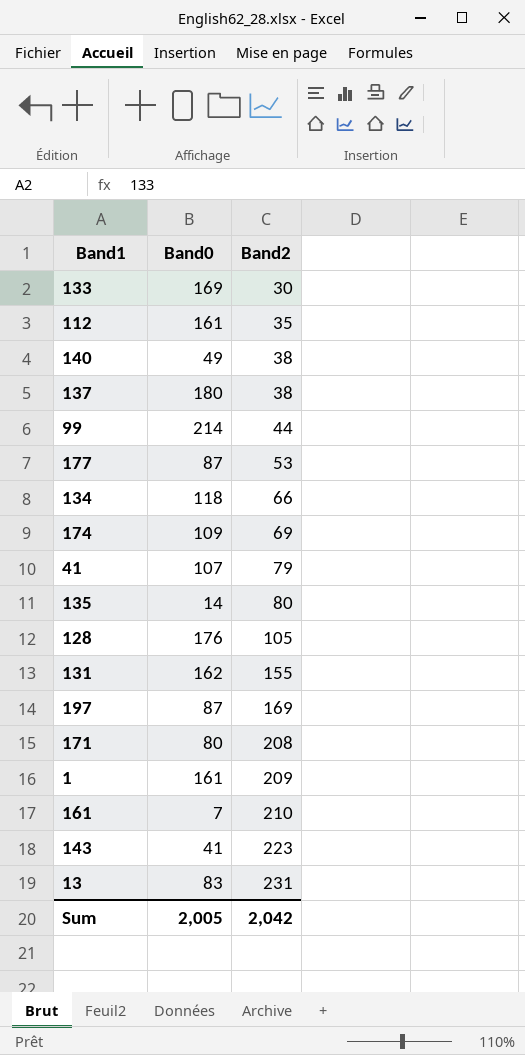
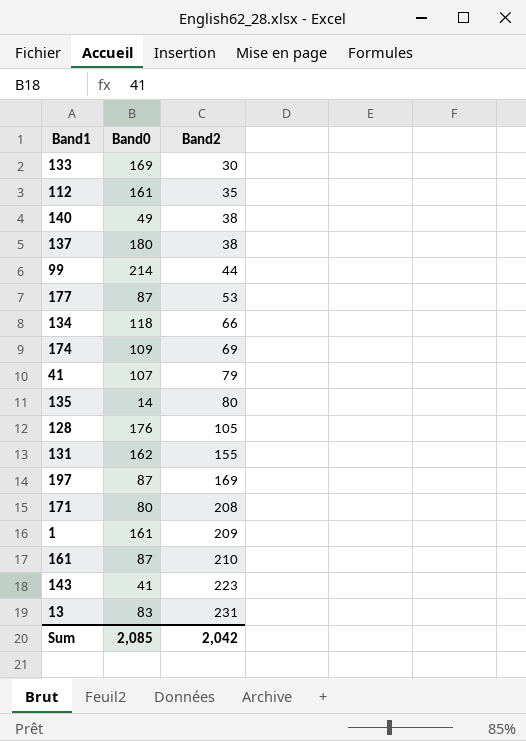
161 | Band0: 7 -> 87
Sum | Band0: 2,005 -> 2,085

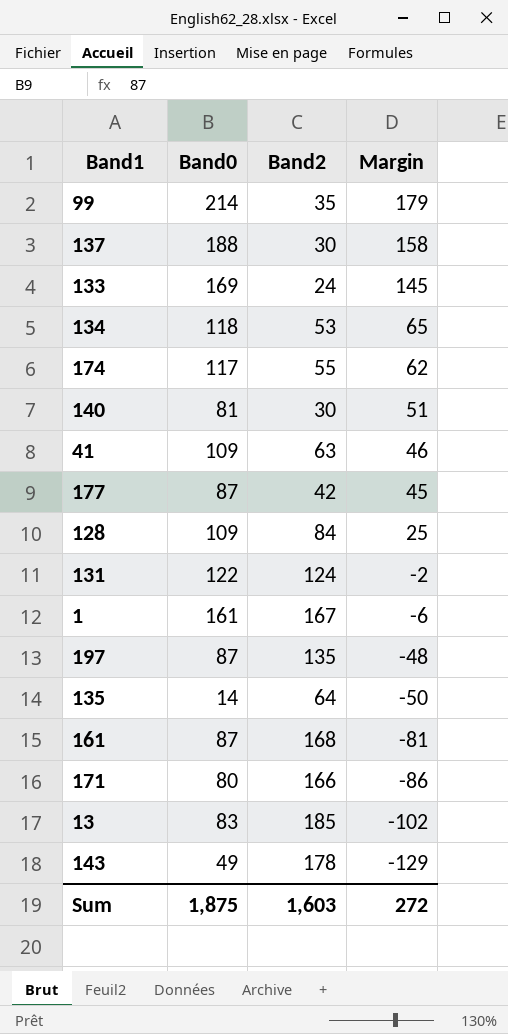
row order: Band2 ascending -> Margin descending
column Margin | formula: none -> [Band0] - [Band2]
row 112: 161 | 35 -> none
99 | Band2: 44 -> 35
137 | Band0: 180 -> 188
137 | Band2: 38 -> 30
133 | Band2: 30 -> 24
134 | Band2: 66 -> 53
174 | Band0: 109 -> 117
174 | Band2: 69 -> 55
140 | Band0: 49 -> 81
140 | Band2: 38 -> 30
41 | Band0: 107 -> 109
41 | Band2: 79 -> 63
177 | Band2: 53 -> 42
128 | Band0: 176 -> 109
128 | Band2: 105 -> 84
131 | Band0: 162 -> 122
131 | Band2: 155 -> 124
1 | Band2: 209 -> 167
197 | Band2: 169 -> 135
135 | Band2: 80 -> 64
161 | Band2: 210 -> 168
171 | Band2: 208 -> 166
13 | Band2: 231 -> 185
143 | Band0: 41 -> 49
143 | Band2: 223 -> 178
Sum | Band0: 2,085 -> 1,875
Sum | Band2: 2,042 -> 1,603

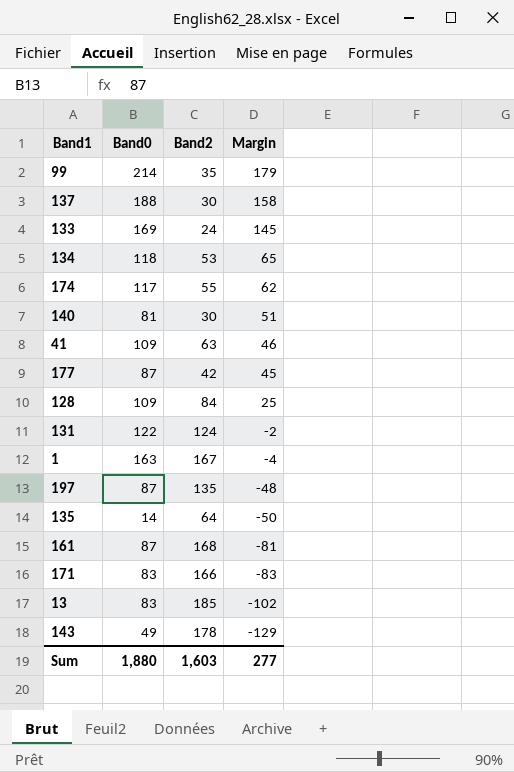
1 | Band0: 161 -> 163
1 | Margin: -6 -> -4
171 | Band0: 80 -> 83
171 | Margin: -86 -> -83
Sum | Band0: 1,875 -> 1,880
Sum | Margin: 272 -> 277

